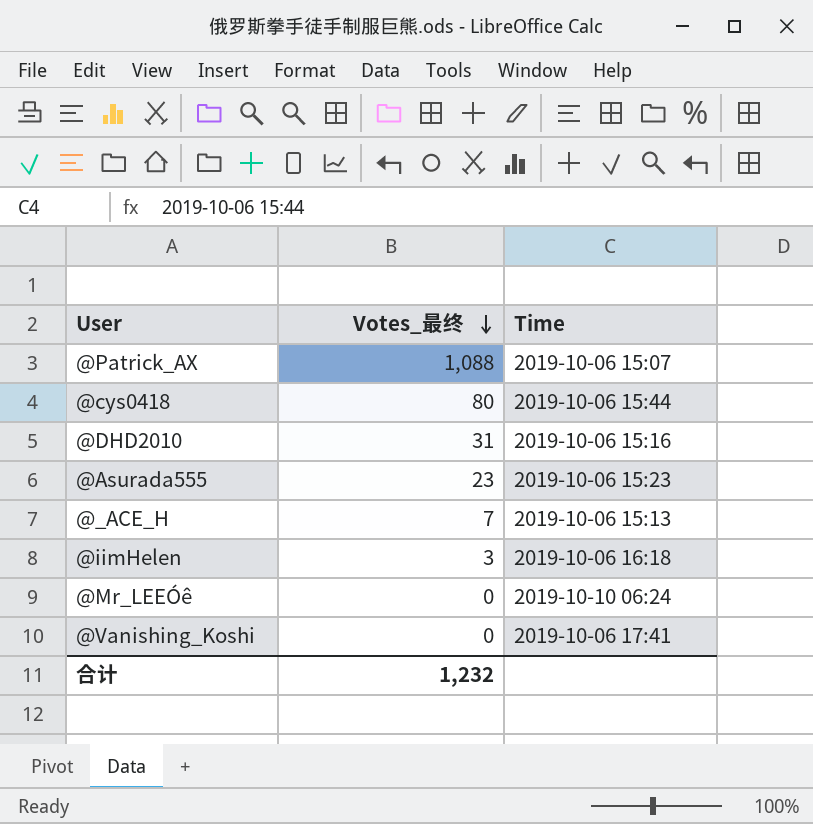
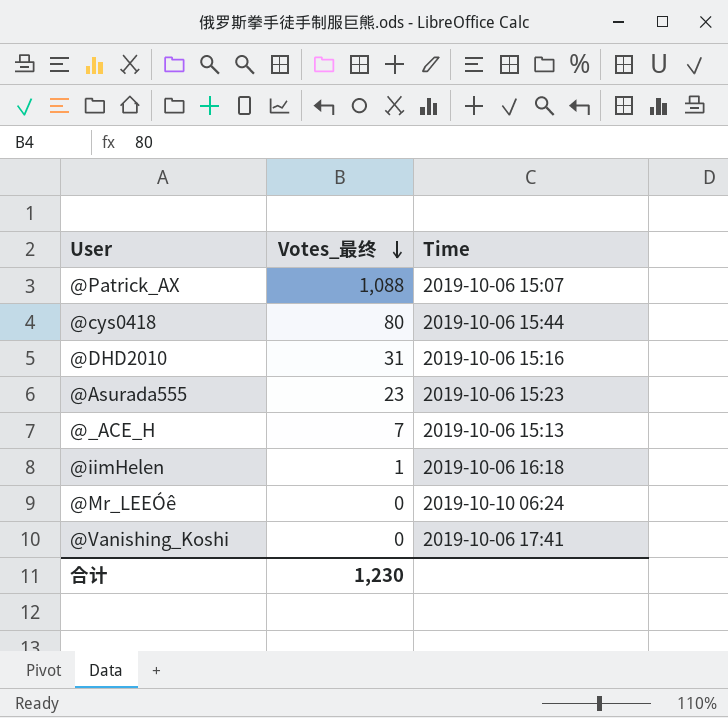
@iimHelen | Votes_最终: 3 -> 1
合计 | Votes_最终: 1,232 -> 1,230

